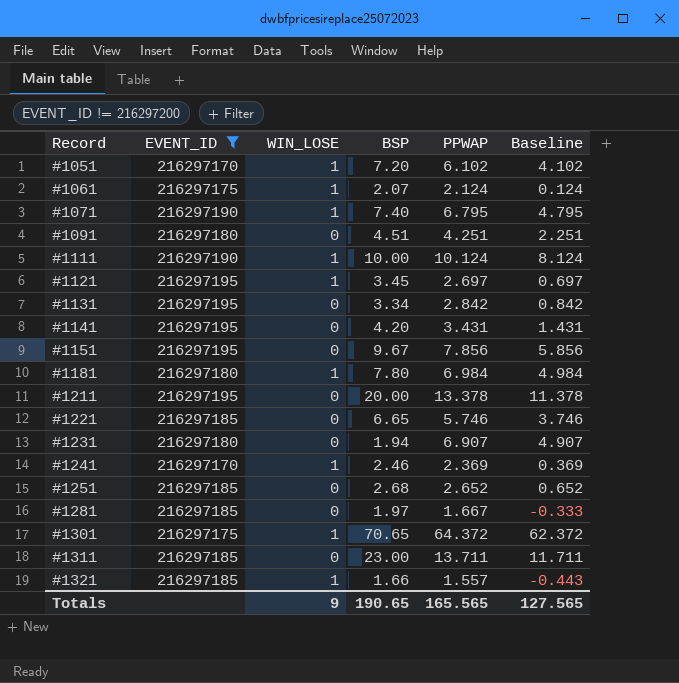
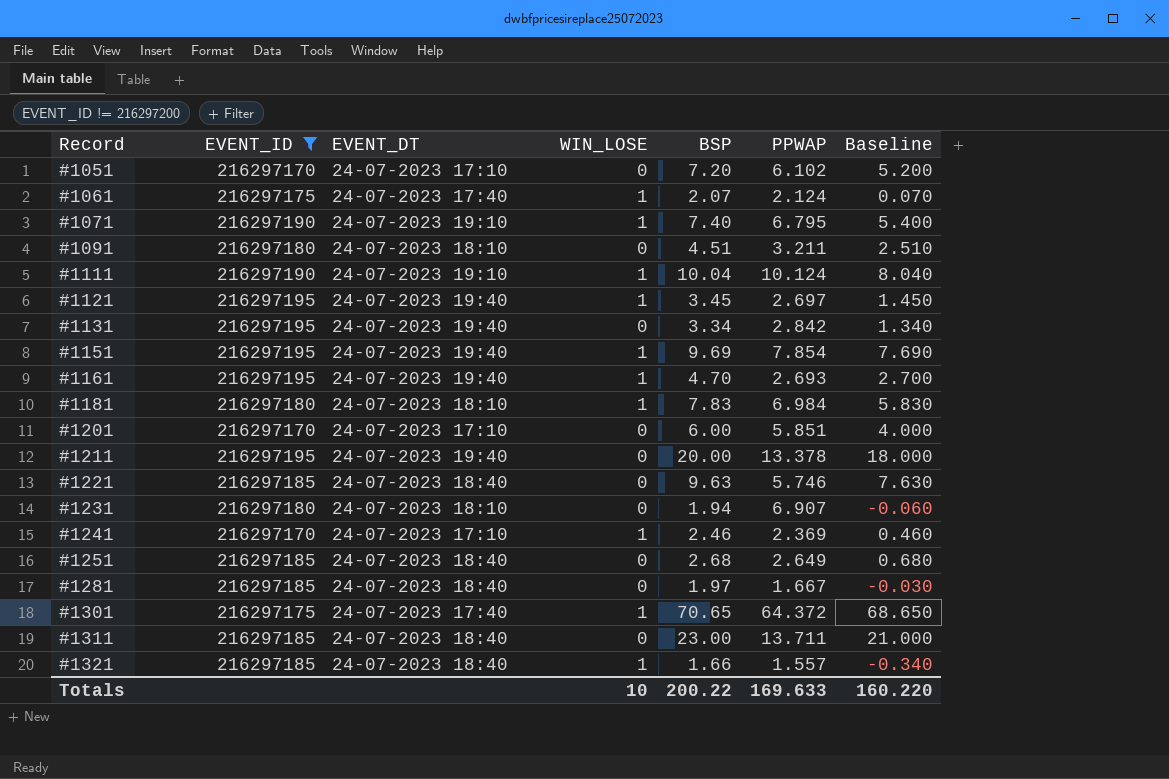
column EVENT_DT | position: none -> 3
column Baseline | formula: [PPWAP] - 2 -> [BSP] - 2
row #1141: 216297195 | 0 | 4.20 | 3.431 | 1.431 -> none
#1051 | WIN_LOSE: 1 -> 0
#1091 | PPWAP: 4.251 -> 3.211
#1111 | BSP: 10.00 -> 10.04
#1151 | WIN_LOSE: 0 -> 1
#1151 | BSP: 9.67 -> 9.69
#1151 | PPWAP: 7.856 -> 7.854
row #1161: none -> 216297195 | 24-07-2023 19:40 | 1 | 4.70 | 2.693 | 2.700
#1181 | BSP: 7.80 -> 7.83
row #1201: none -> 216297170 | 24-07-2023 17:10 | 0 | 6.00 | 5.851 | 4.000
#1221 | BSP: 6.65 -> 9.63
#1251 | PPWAP: 2.652 -> 2.649
Totals | WIN_LOSE: 9 -> 10
Totals | BSP: 190.65 -> 200.22
Totals | PPWAP: 165.565 -> 169.633
Totals | Baseline: 127.565 -> 160.220

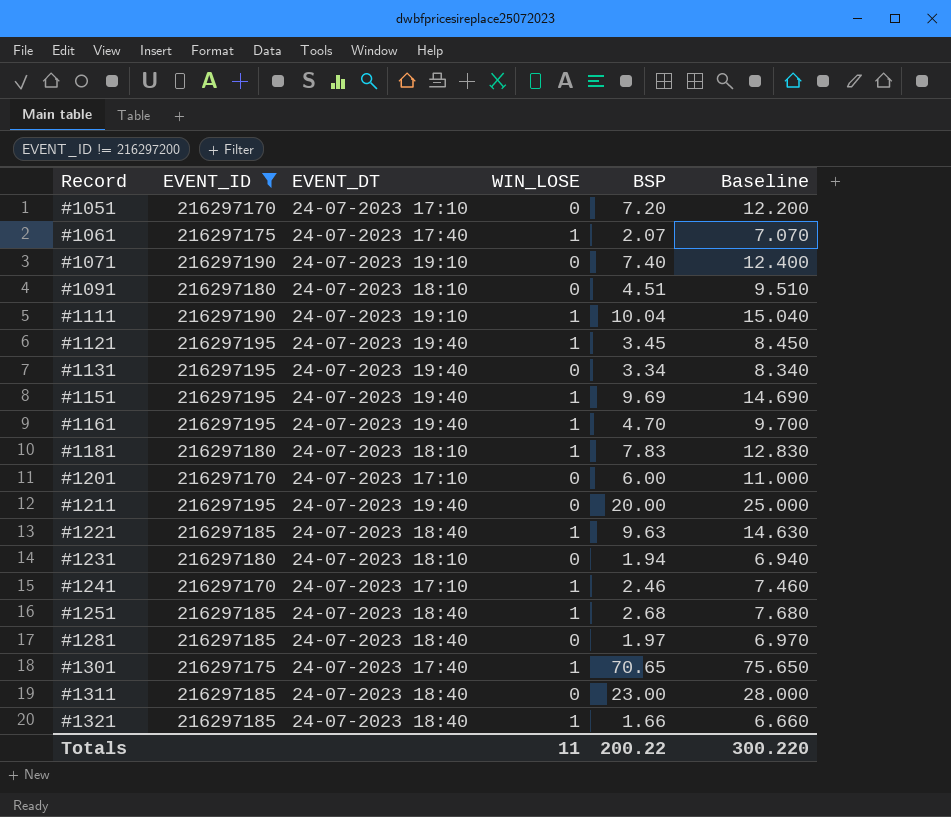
column PPWAP | position: 6 -> none
column Baseline | formula: [BSP] - 2 -> [BSP] + 5
#1071 | WIN_LOSE: 1 -> 0
#1221 | WIN_LOSE: 0 -> 1
#1251 | WIN_LOSE: 0 -> 1
Totals | WIN_LOSE: 10 -> 11
Totals | Baseline: 160.220 -> 300.220

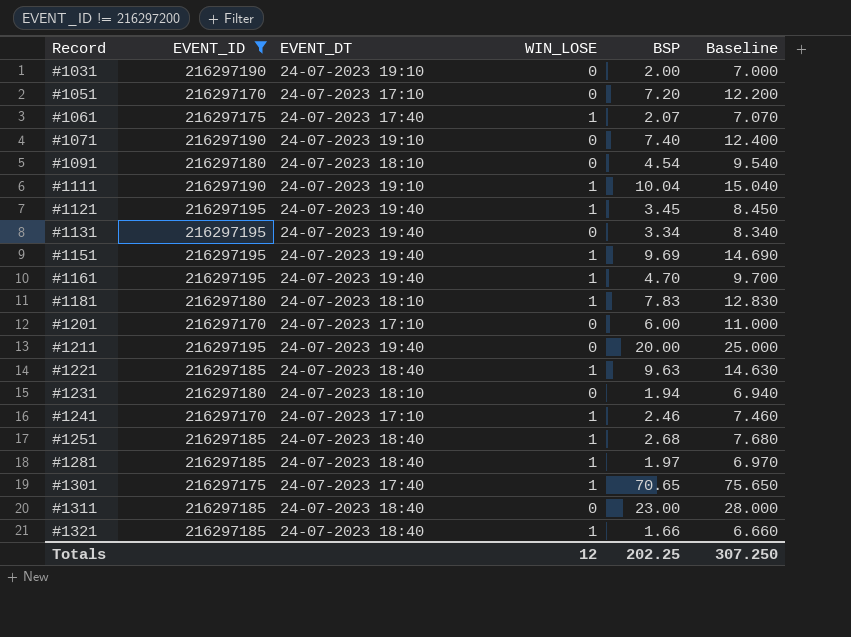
row #1031: none -> 216297190 | 24-07-2023 19:10 | 0 | 2.00 | 7.000
#1091 | BSP: 4.51 -> 4.54
#1091 | Baseline: 9.510 -> 9.540
#1281 | WIN_LOSE: 0 -> 1
Totals | WIN_LOSE: 11 -> 12
Totals | BSP: 200.22 -> 202.25
Totals | Baseline: 300.220 -> 307.250

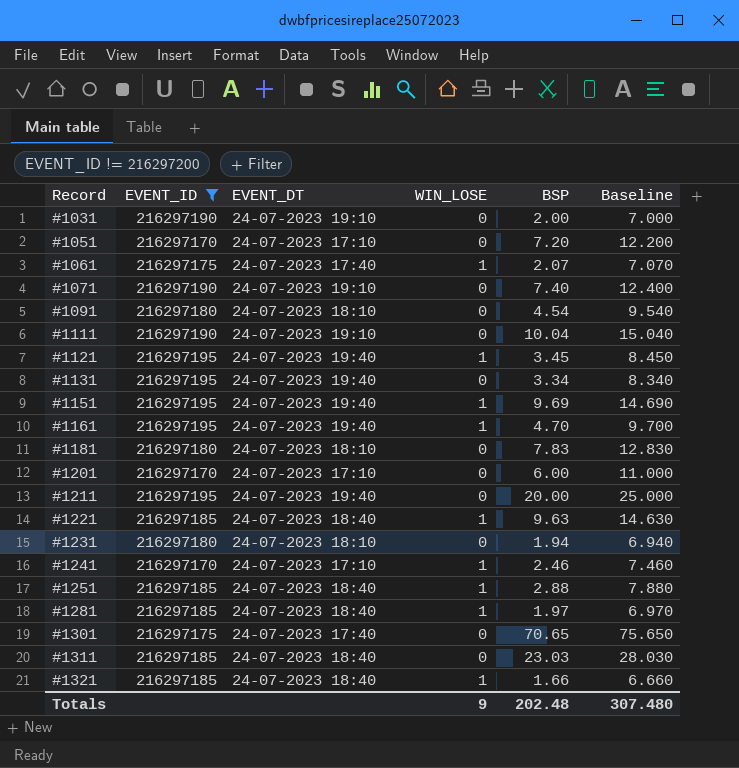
#1111 | WIN_LOSE: 1 -> 0
#1181 | WIN_LOSE: 1 -> 0
#1251 | BSP: 2.68 -> 2.88
#1251 | Baseline: 7.680 -> 7.880
#1301 | WIN_LOSE: 1 -> 0
#1311 | BSP: 23.00 -> 23.03
#1311 | Baseline: 28.000 -> 28.030
Totals | WIN_LOSE: 12 -> 9
Totals | BSP: 202.25 -> 202.48
Totals | Baseline: 307.250 -> 307.480

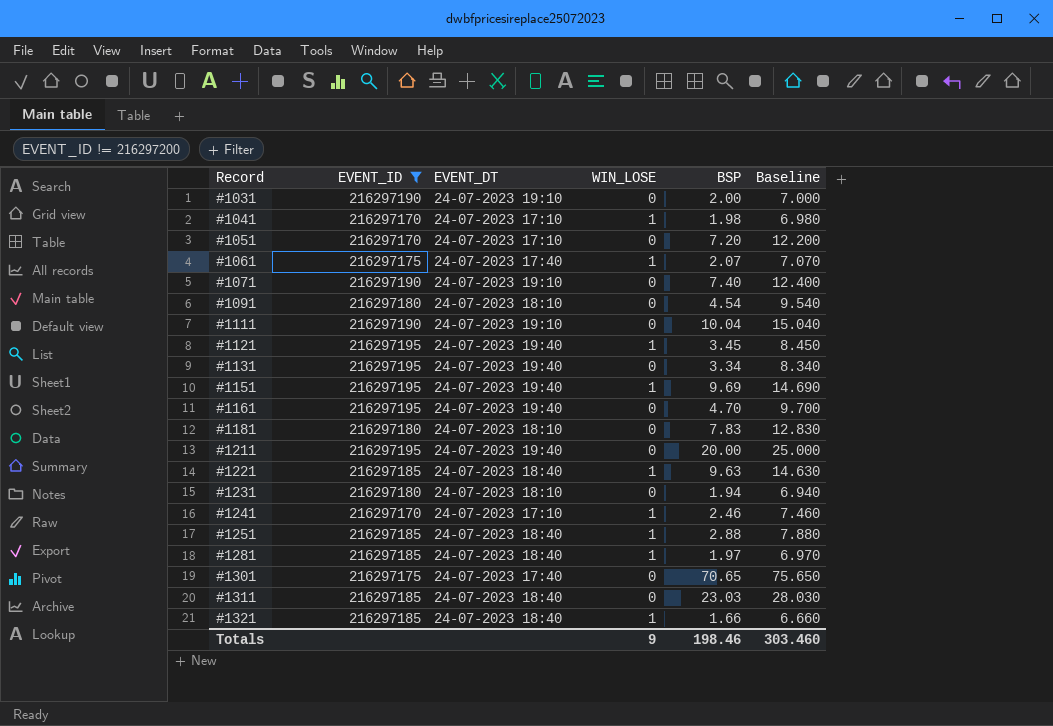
row #1201: 216297170 | 24-07-2023 17:10 | 0 | 6.00 | 11.000 -> none
row #1041: none -> 216297170 | 24-07-2023 17:10 | 1 | 1.98 | 6.980
#1161 | WIN_LOSE: 1 -> 0
Totals | BSP: 202.48 -> 198.46
Totals | Baseline: 307.480 -> 303.460

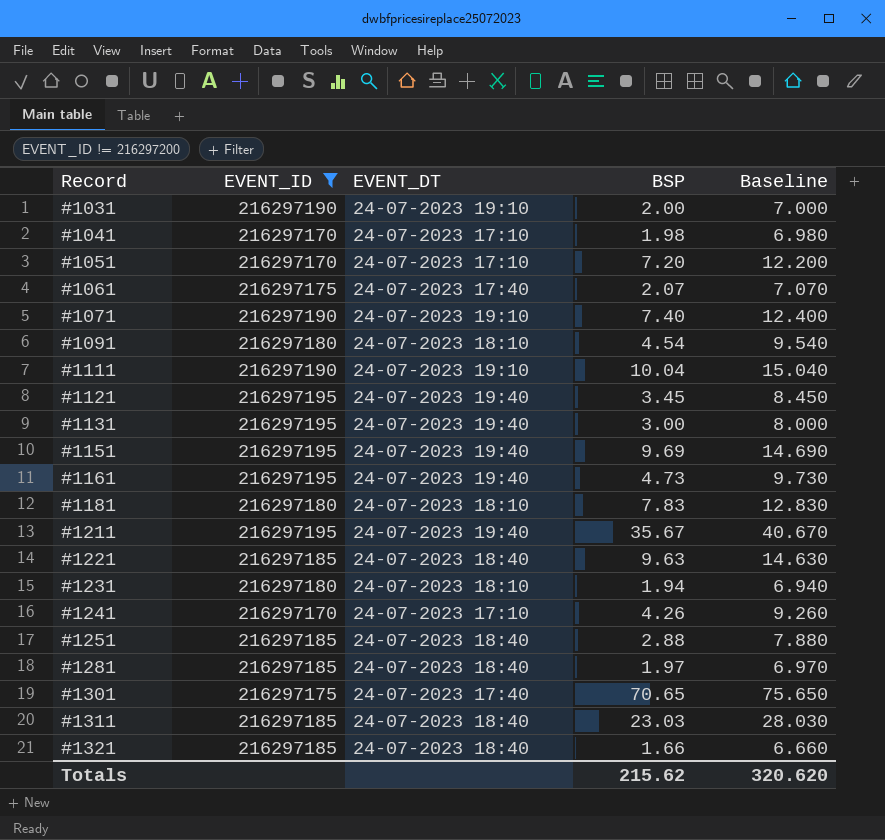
column WIN_LOSE | position: 4 -> none
#1131 | BSP: 3.34 -> 3.00
#1131 | Baseline: 8.340 -> 8.000
#1161 | BSP: 4.70 -> 4.73
#1161 | Baseline: 9.700 -> 9.730
#1211 | BSP: 20.00 -> 35.67
#1211 | Baseline: 25.000 -> 40.670
#1241 | BSP: 2.46 -> 4.26
#1241 | Baseline: 7.460 -> 9.260
Totals | BSP: 198.46 -> 215.62
Totals | Baseline: 303.460 -> 320.620

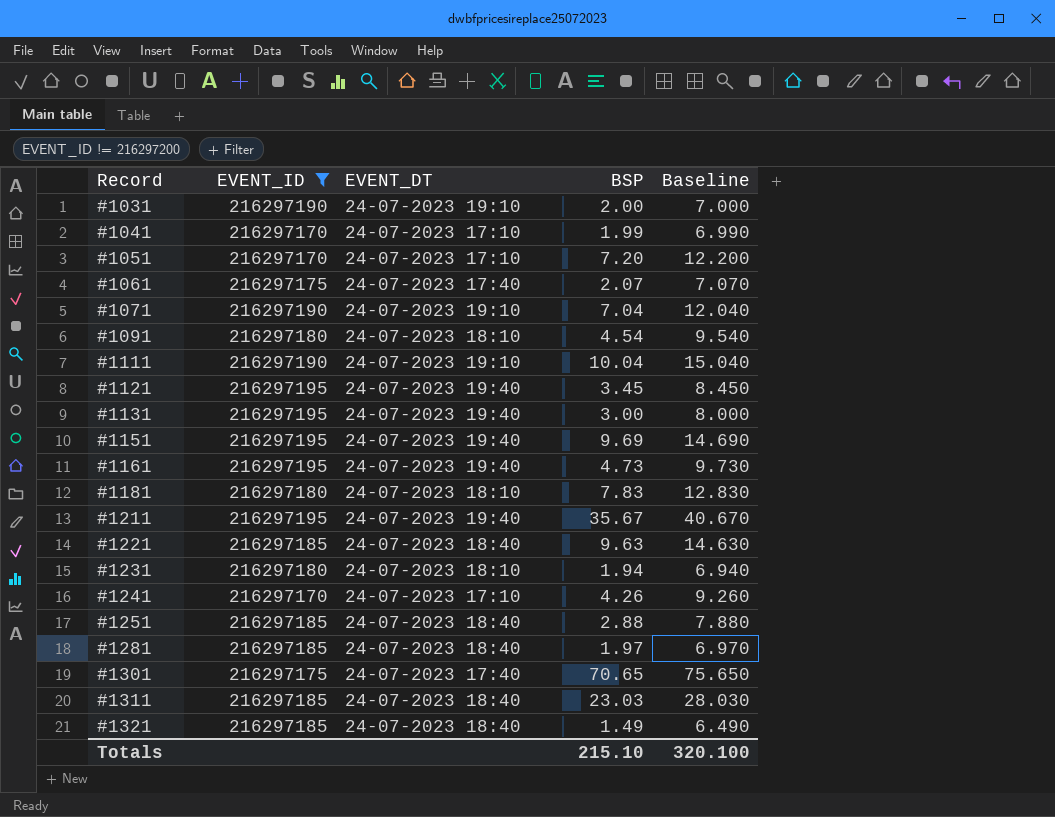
#1041 | BSP: 1.98 -> 1.99
#1041 | Baseline: 6.980 -> 6.990
#1071 | BSP: 7.40 -> 7.04
#1071 | Baseline: 12.400 -> 12.040
#1321 | BSP: 1.66 -> 1.49
#1321 | Baseline: 6.660 -> 6.490
Totals | BSP: 215.62 -> 215.10
Totals | Baseline: 320.620 -> 320.100

